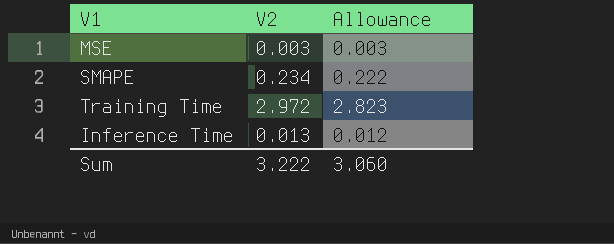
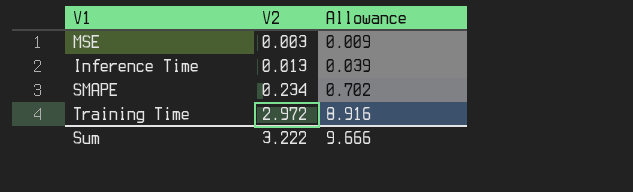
row order: none -> V2 ascending
column Allowance | formula: [V2] * 0.95 -> [V2] * 3
Sum | Allowance: 3.060 -> 9.666

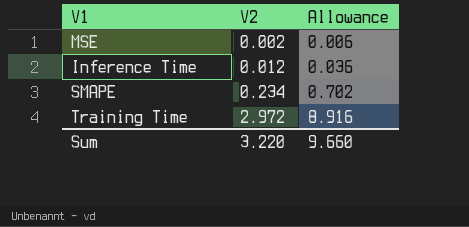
MSE | V2: 0.003 -> 0.002
MSE | Allowance: 0.009 -> 0.006
Inference Time | V2: 0.013 -> 0.012
Inference Time | Allowance: 0.039 -> 0.036
Sum | V2: 3.222 -> 3.220
Sum | Allowance: 9.666 -> 9.660

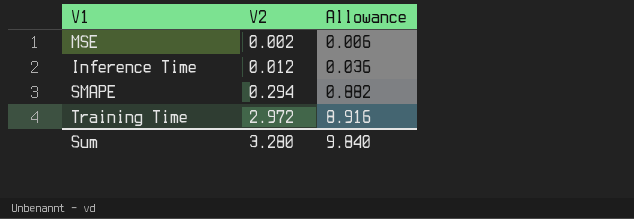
SMAPE | V2: 0.234 -> 0.294
SMAPE | Allowance: 0.702 -> 0.882
Sum | V2: 3.220 -> 3.280
Sum | Allowance: 9.660 -> 9.840

